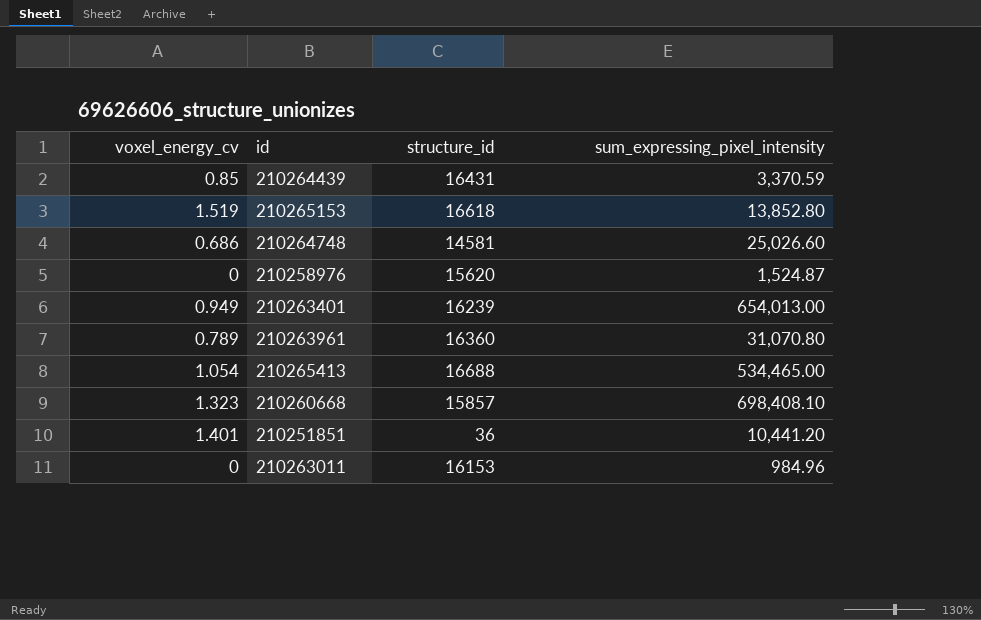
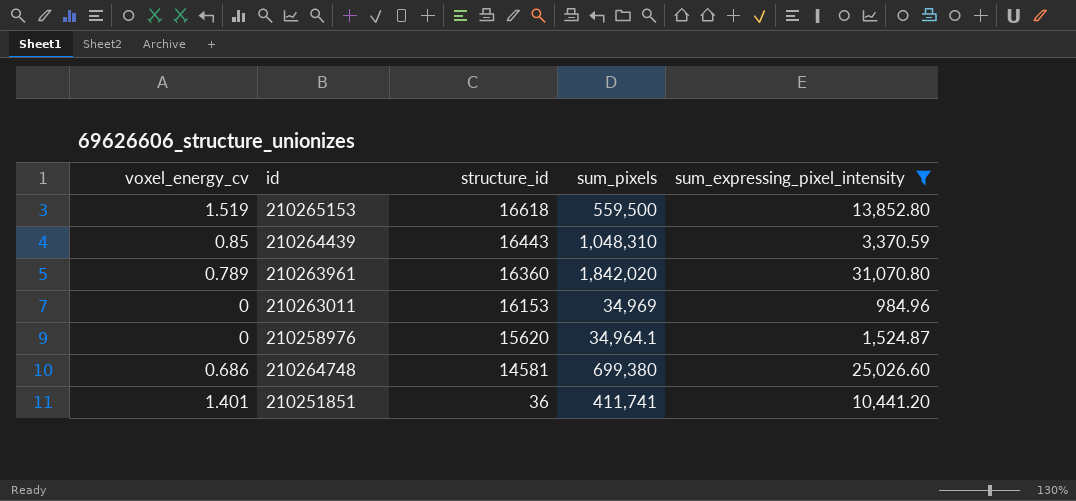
filter: none -> sum_expressing_pixel_intensity <= 31,070.80
row order: none -> structure_id descending
column sum_pixels | position: none -> 4
210264439 | structure_id: 16431 -> 16443

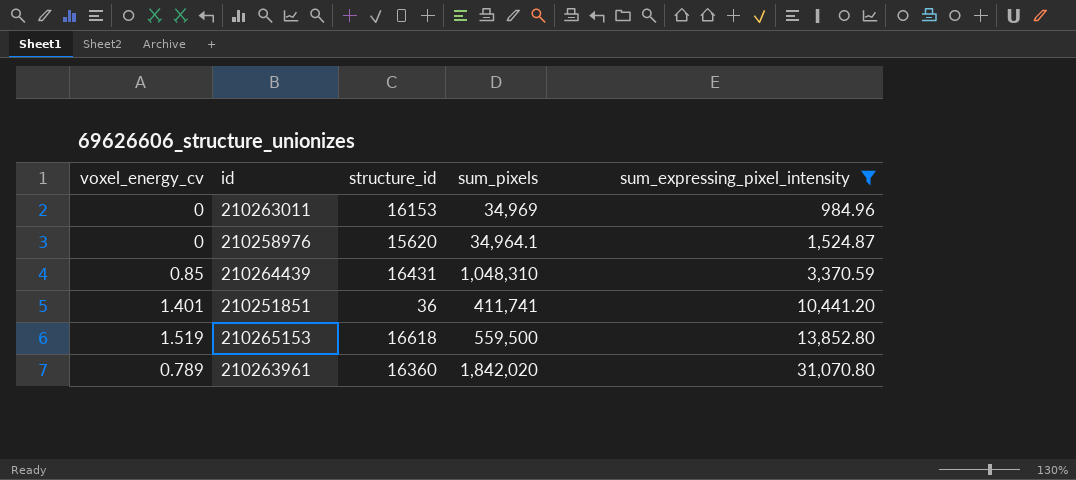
row order: structure_id descending -> sum_expressing_pixel_intensity ascending
row 210264748: 0.686 | 14581 | 699,380 | 25,026.60 -> none
210264439 | structure_id: 16443 -> 16431

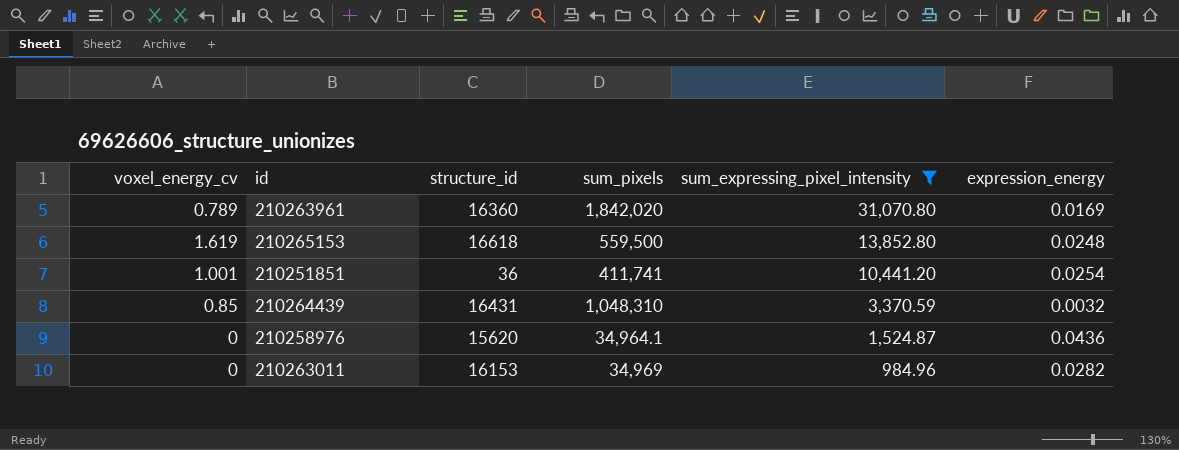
row order: sum_expressing_pixel_intensity ascending -> sum_expressing_pixel_intensity descending
column expression_energy | formula: none -> [sum_expressing_pixel_intensity] / [sum_pixels]
210265153 | voxel_energy_cv: 1.519 -> 1.619
210251851 | voxel_energy_cv: 1.401 -> 1.001

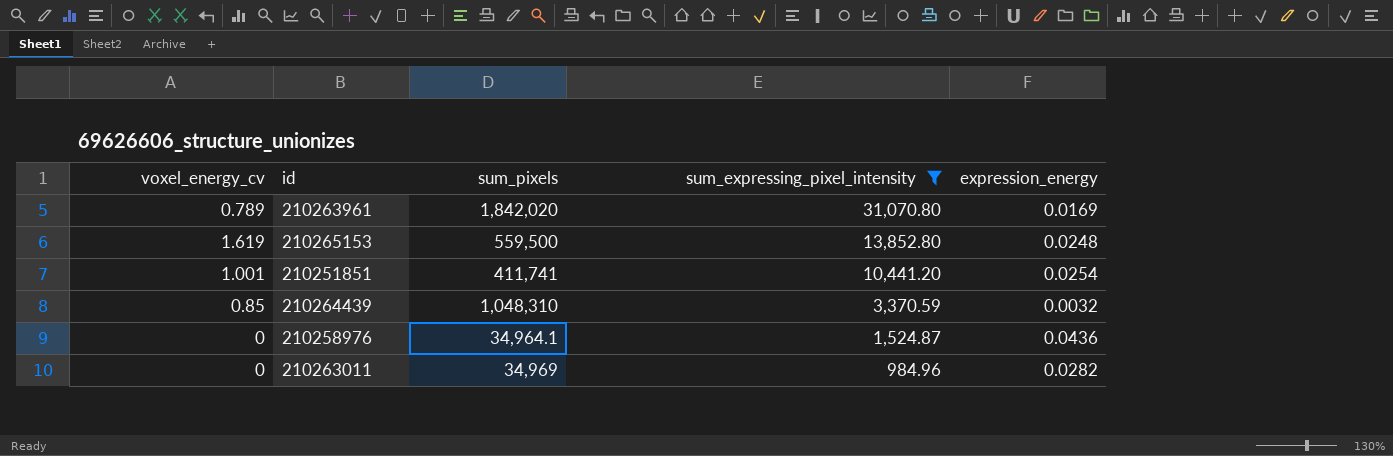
column structure_id | position: 3 -> none

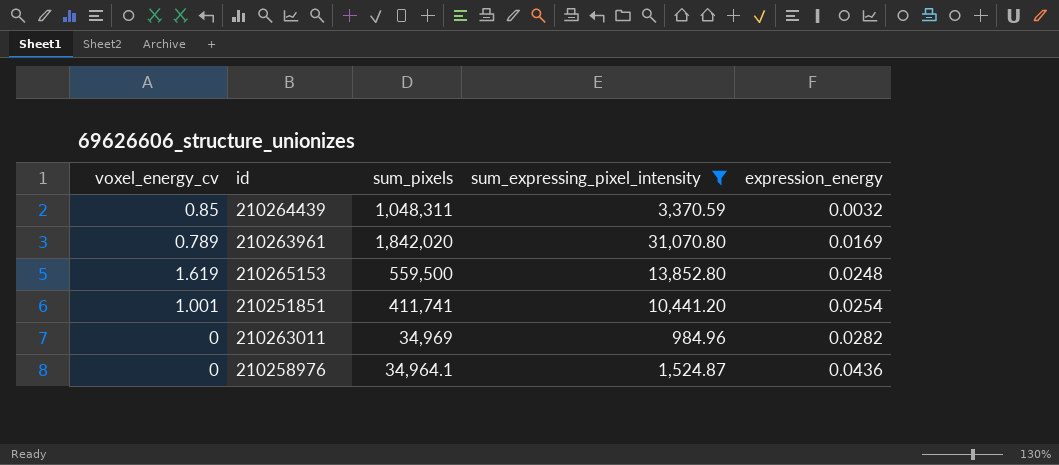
row order: sum_expressing_pixel_intensity descending -> expression_energy ascending
210264439 | sum_pixels: 1,048,310 -> 1,048,311

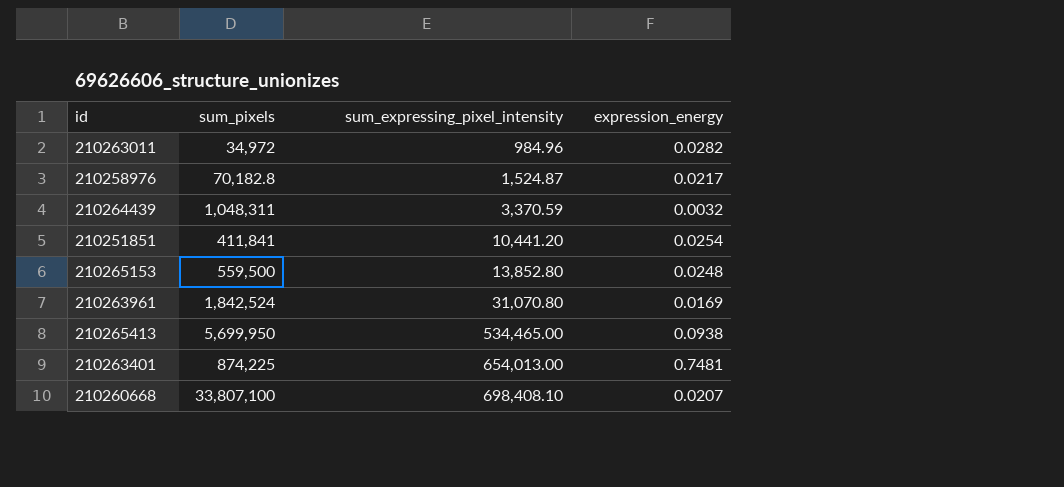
filter: sum_expressing_pixel_intensity <= 31,070.80 -> none
row order: expression_energy ascending -> sum_expressing_pixel_intensity ascending
column voxel_energy_cv | position: 1 -> none
210263011 | sum_pixels: 34,969 -> 34,972
210258976 | sum_pixels: 34,964.1 -> 70,182.8
210258976 | expression_energy: 0.0436 -> 0.0217
210251851 | sum_pixels: 411,741 -> 411,841
210263961 | sum_pixels: 1,842,020 -> 1,842,524

